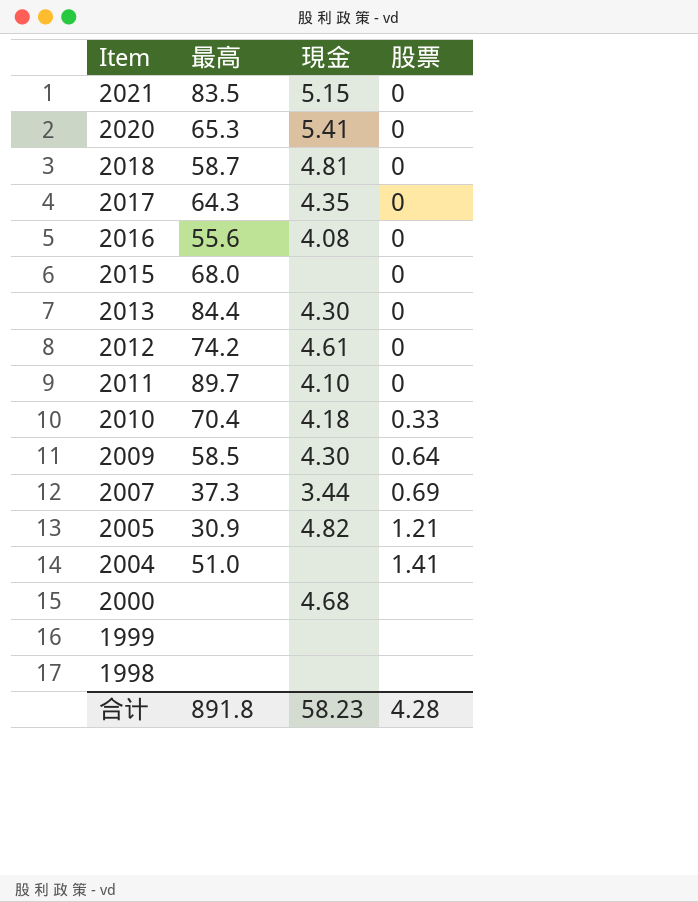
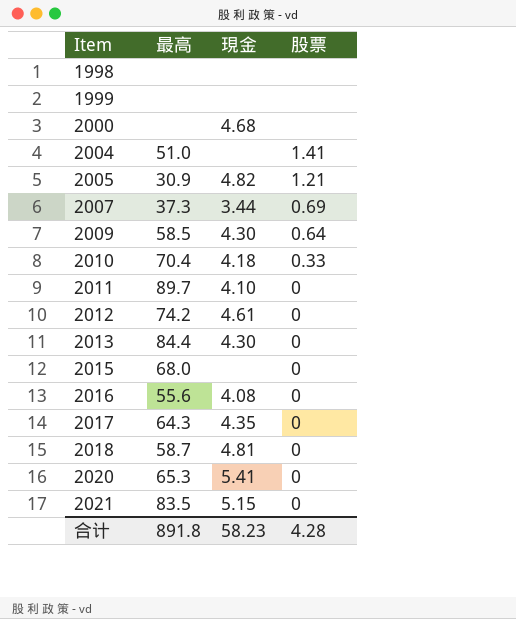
row order: Item descending -> Item ascending

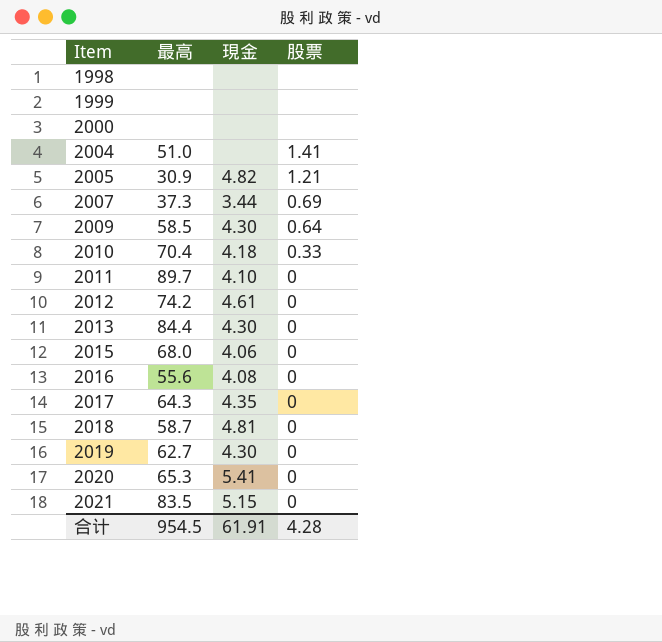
2000 | 現金: 4.68 -> none
2015 | 現金: none -> 4.06
row 2019: none -> 62.7 | 4.30 | 0
合计 | 最高: 891.8 -> 954.5
合计 | 現金: 58.23 -> 61.91

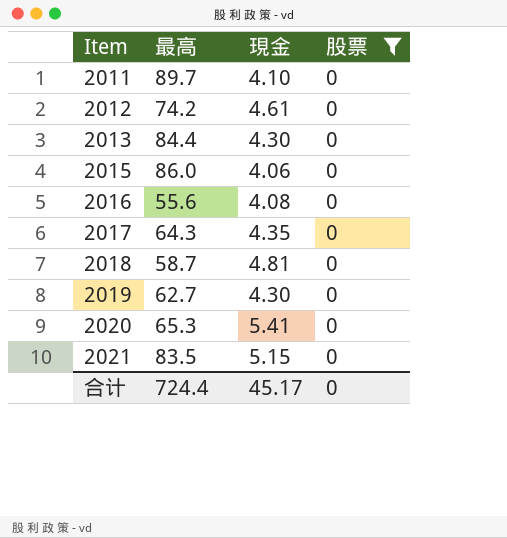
filter: none -> 股票 = 0
2015 | 最高: 68.0 -> 86.0
合计 | 最高: 954.5 -> 724.4
合计 | 現金: 61.91 -> 45.17
合计 | 股票: 4.28 -> 0

